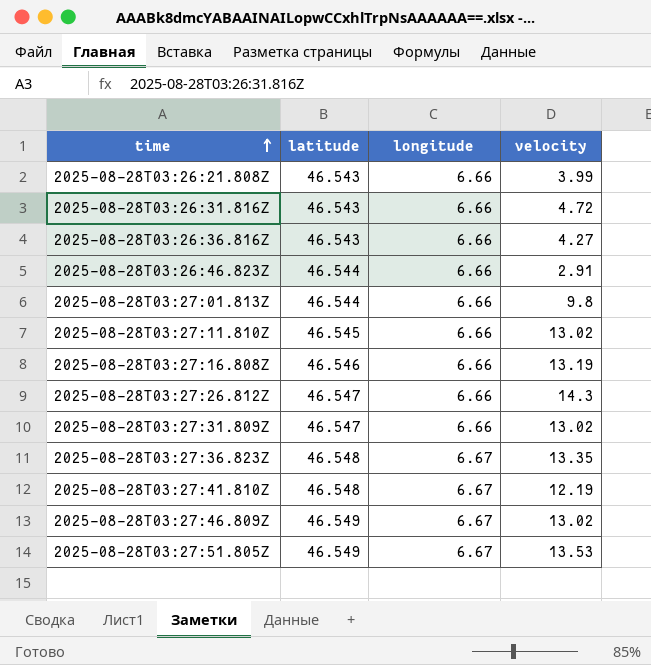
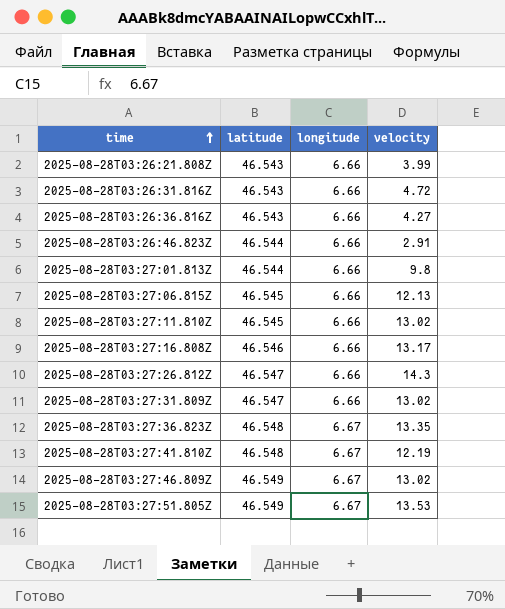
row 2025-08-28T03:27:06.815Z: none -> 46.545 | 6.66 | 12.13
2025-08-28T03:27:16.808Z | velocity: 13.19 -> 13.17

